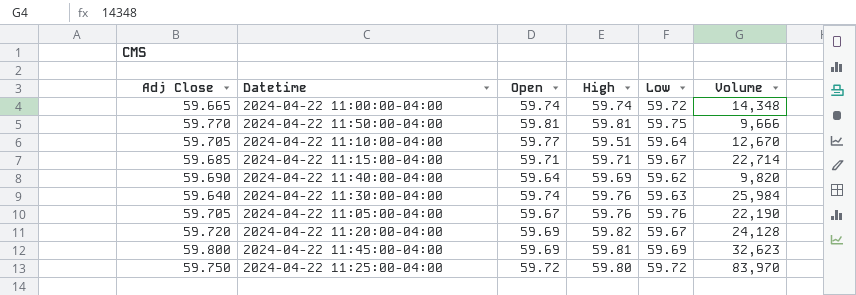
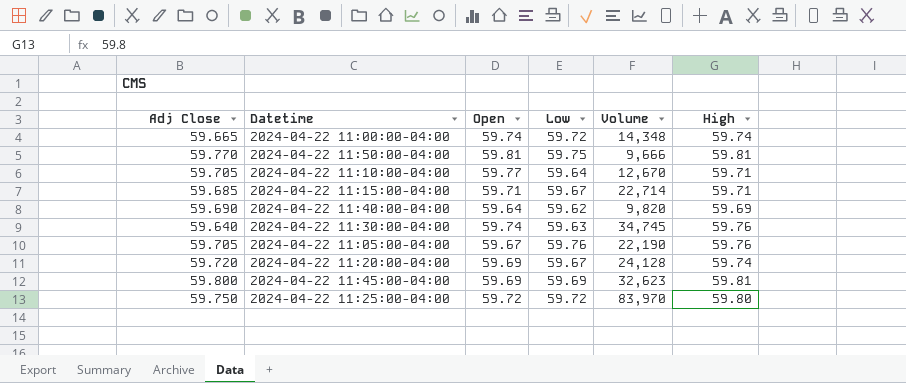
column High | position: 4 -> 6
2024-04-22 11:10:00-04:00 | High: 59.51 -> 59.71
2024-04-22 11:30:00-04:00 | Volume: 25,984 -> 34,745
2024-04-22 11:20:00-04:00 | High: 59.82 -> 59.74

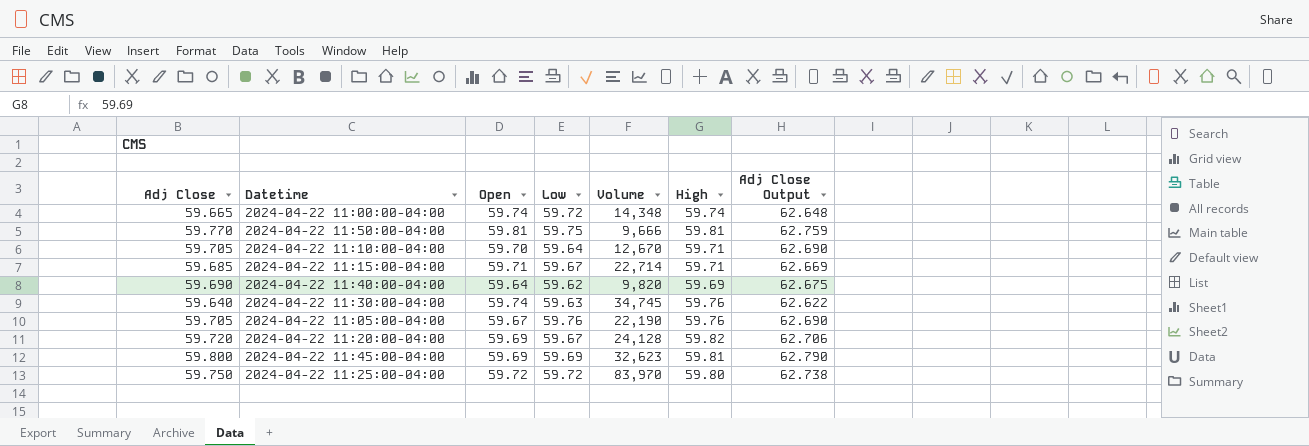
column Adj Close Output | formula: none -> [Adj Close] * 1.05
2024-04-22 11:10:00-04:00 | Open: 59.77 -> 59.70
2024-04-22 11:20:00-04:00 | High: 59.74 -> 59.82

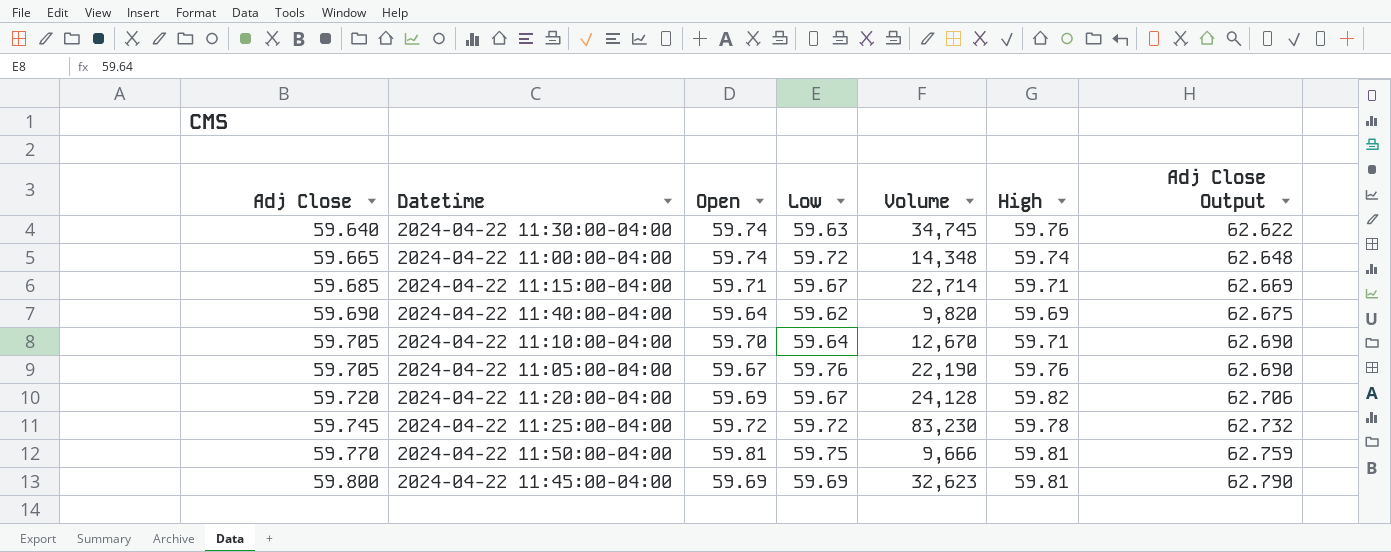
row order: none -> Adj Close ascending
2024-04-22 11:25:00-04:00 | Adj Close: 59.750 -> 59.745
2024-04-22 11:25:00-04:00 | Volume: 83,970 -> 83,230
2024-04-22 11:25:00-04:00 | High: 59.80 -> 59.78
2024-04-22 11:25:00-04:00 | Adj Close Output: 62.738 -> 62.732

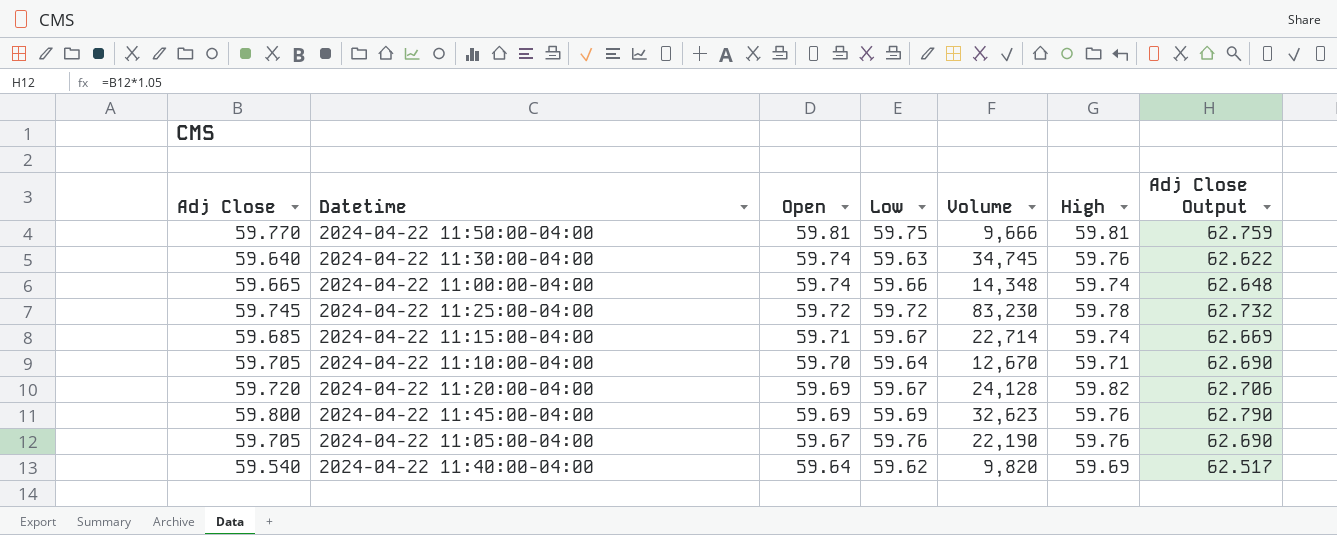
row order: Adj Close ascending -> Open descending
2024-04-22 11:00:00-04:00 | Low: 59.72 -> 59.66
2024-04-22 11:15:00-04:00 | High: 59.71 -> 59.74
2024-04-22 11:45:00-04:00 | High: 59.81 -> 59.76
2024-04-22 11:40:00-04:00 | Adj Close: 59.690 -> 59.540
2024-04-22 11:40:00-04:00 | Adj Close Output: 62.675 -> 62.517

